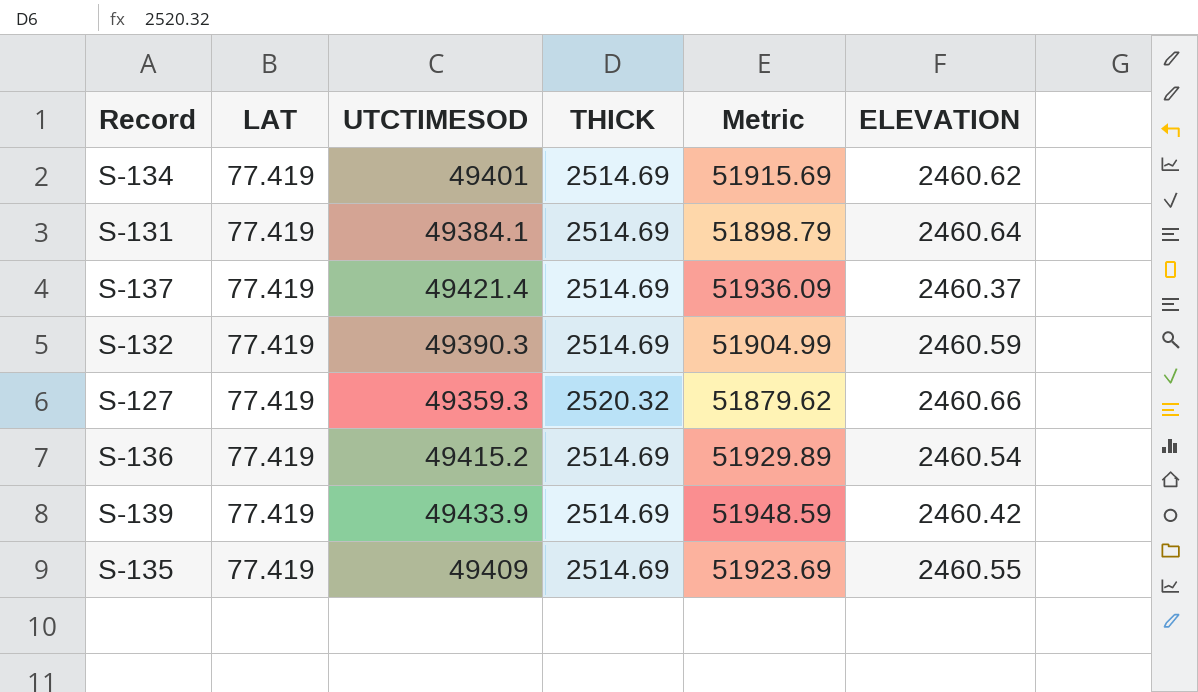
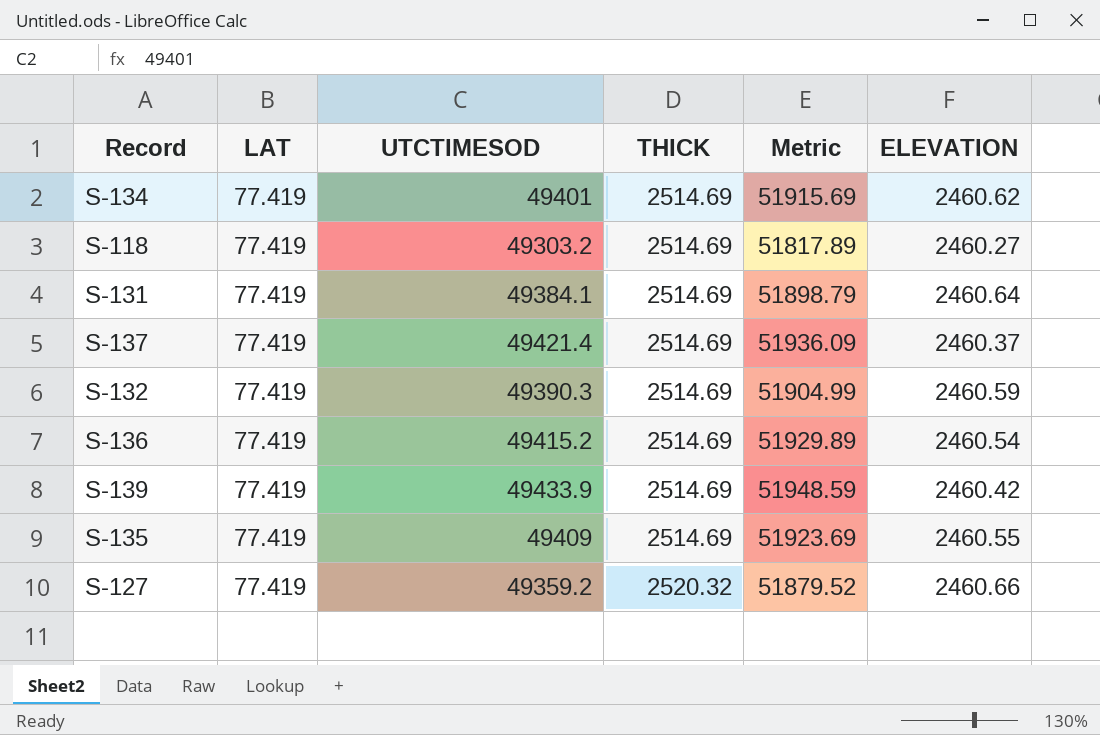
row order: none -> THICK ascending
row S-118: none -> 77.419 | 49303.2 | 2514.69 | 51817.89 | 2460.27
S-127 | UTCTIMESOD: 49359.3 -> 49359.2
S-127 | Metric: 51879.62 -> 51879.52

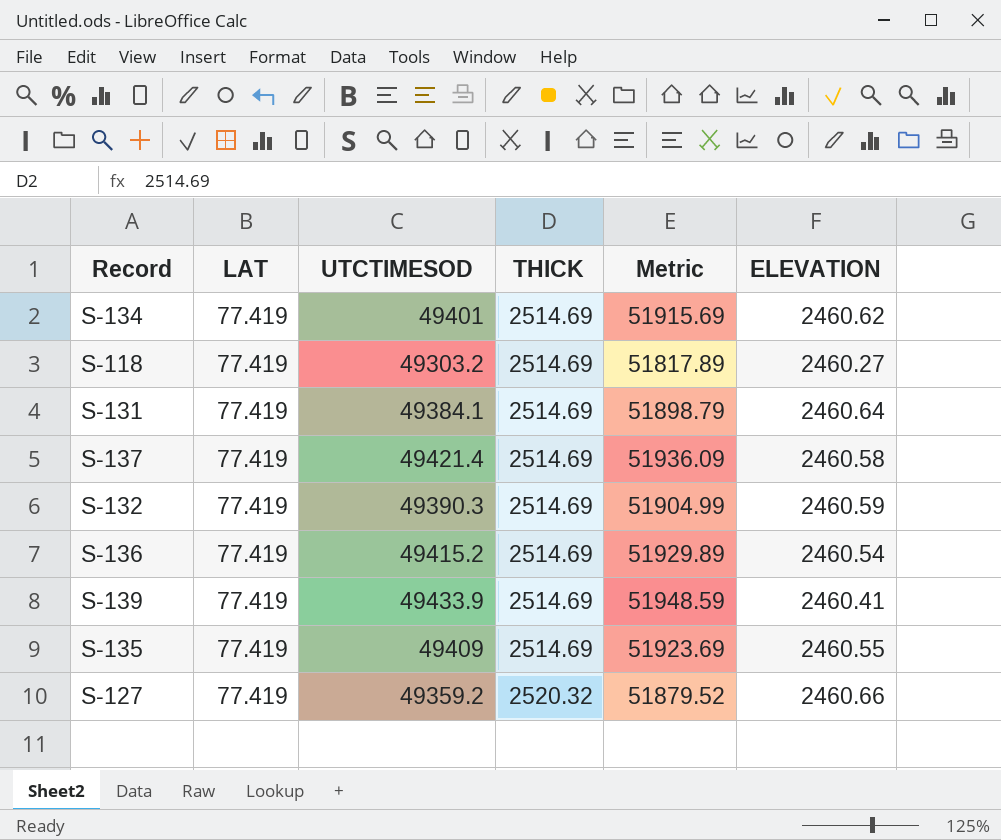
S-137 | ELEVATION: 2460.37 -> 2460.58
S-139 | ELEVATION: 2460.42 -> 2460.41

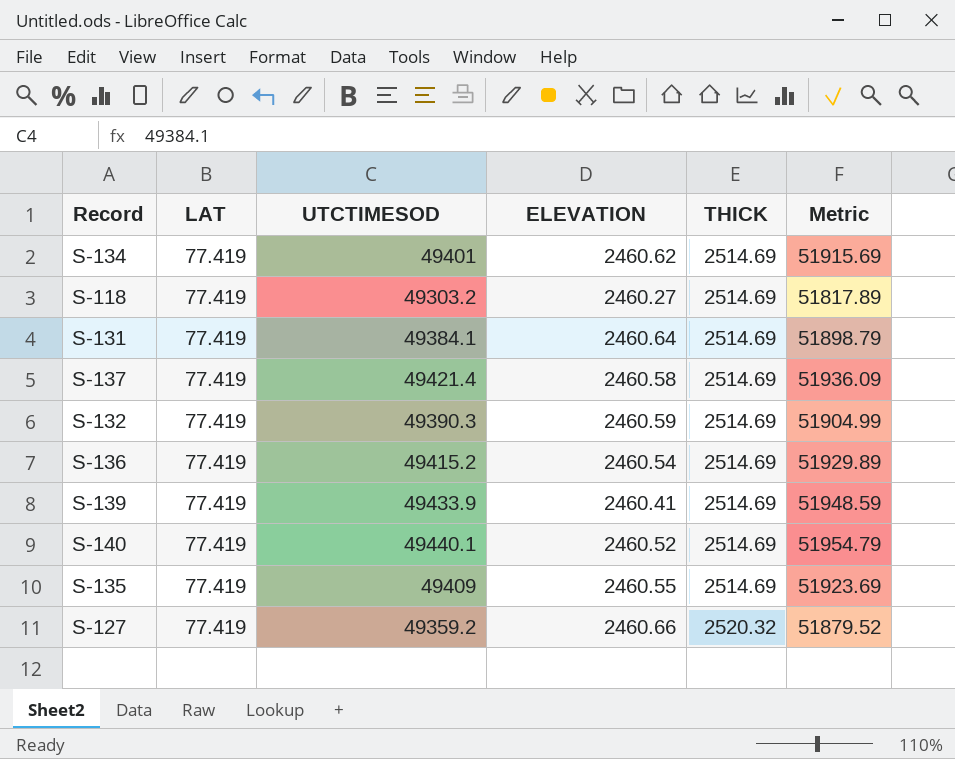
column ELEVATION | position: 6 -> 4
row S-140: none -> 77.419 | 49440.1 | 2460.52 | 2514.69 | 51954.79

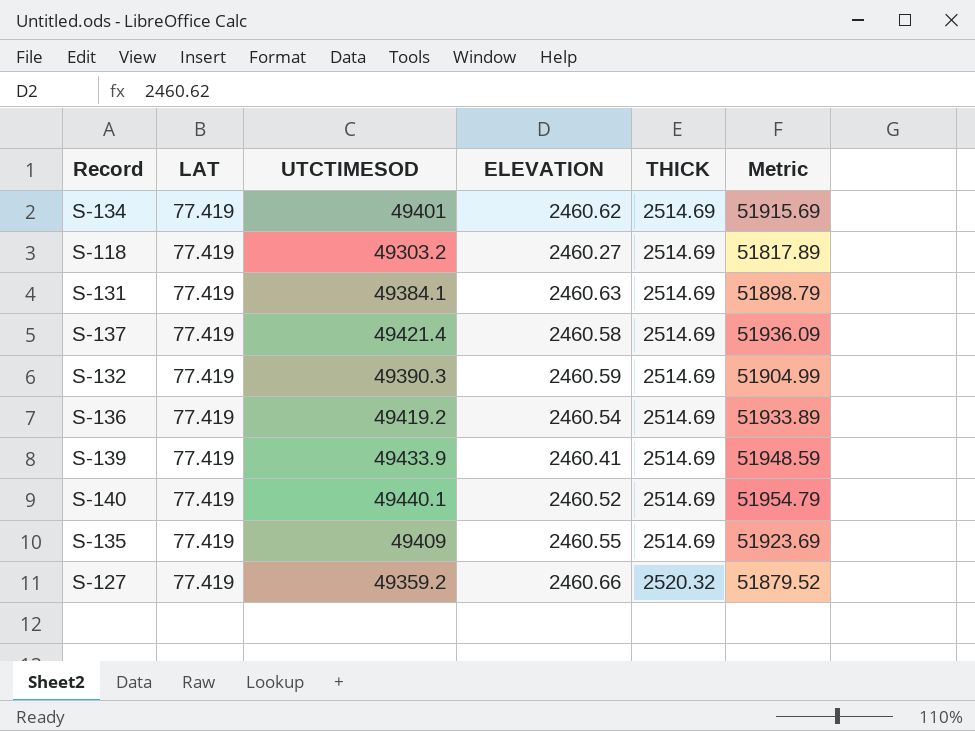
S-131 | ELEVATION: 2460.64 -> 2460.63
S-136 | UTCTIMESOD: 49415.2 -> 49419.2
S-136 | Metric: 51929.89 -> 51933.89

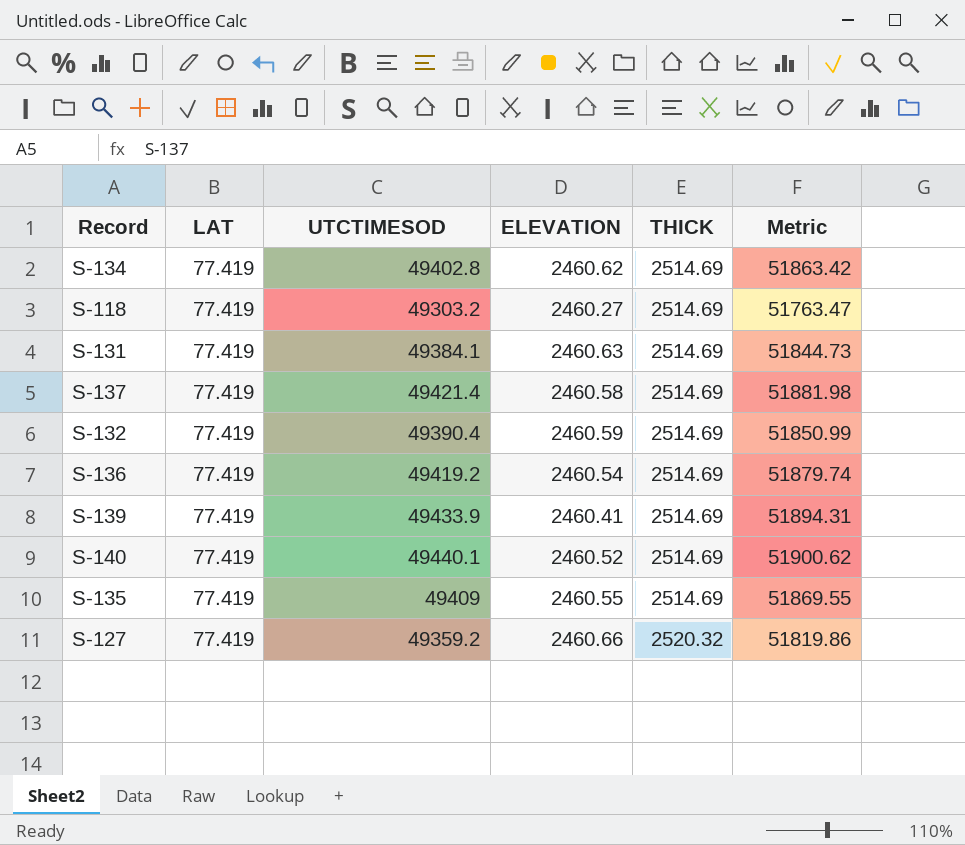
column Metric | formula: [UTCTIMESOD] + [THICK] -> [UTCTIMESOD] + [ELEVATION]
S-134 | UTCTIMESOD: 49401 -> 49402.8
S-132 | UTCTIMESOD: 49390.3 -> 49390.4

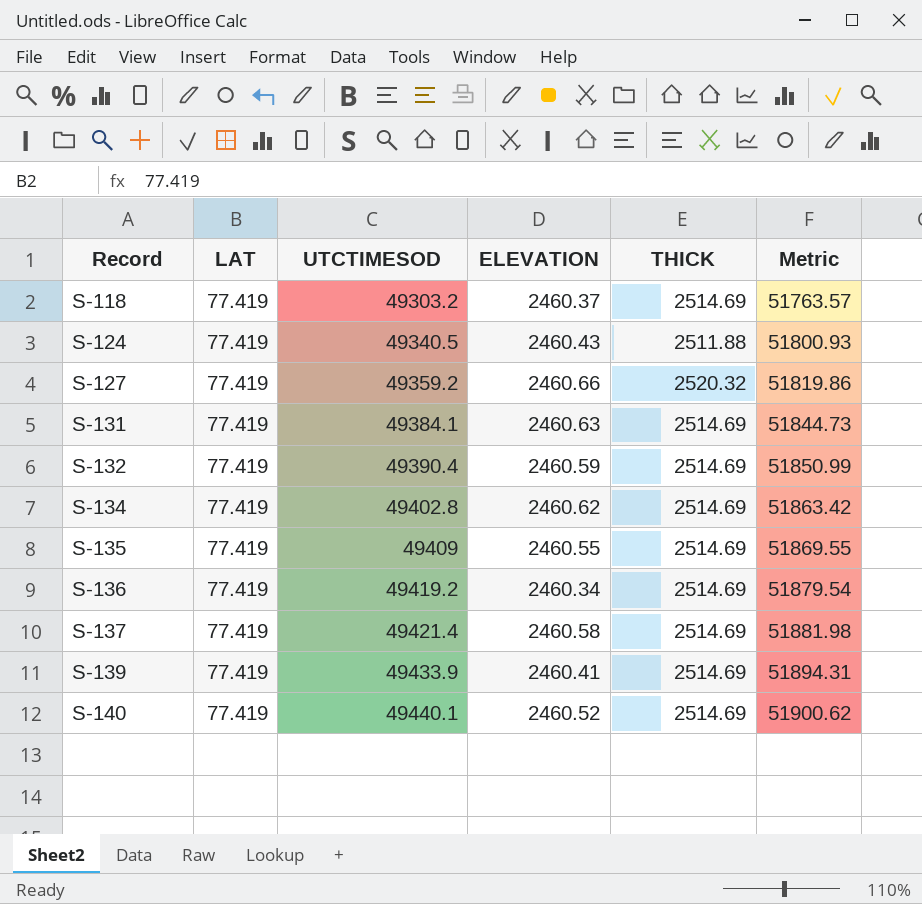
row order: THICK ascending -> Record ascending
S-118 | ELEVATION: 2460.27 -> 2460.37
S-118 | Metric: 51763.47 -> 51763.57
row S-124: none -> 77.419 | 49340.5 | 2460.43 | 2511.88 | 51800.93
S-136 | ELEVATION: 2460.54 -> 2460.34
S-136 | Metric: 51879.74 -> 51879.54

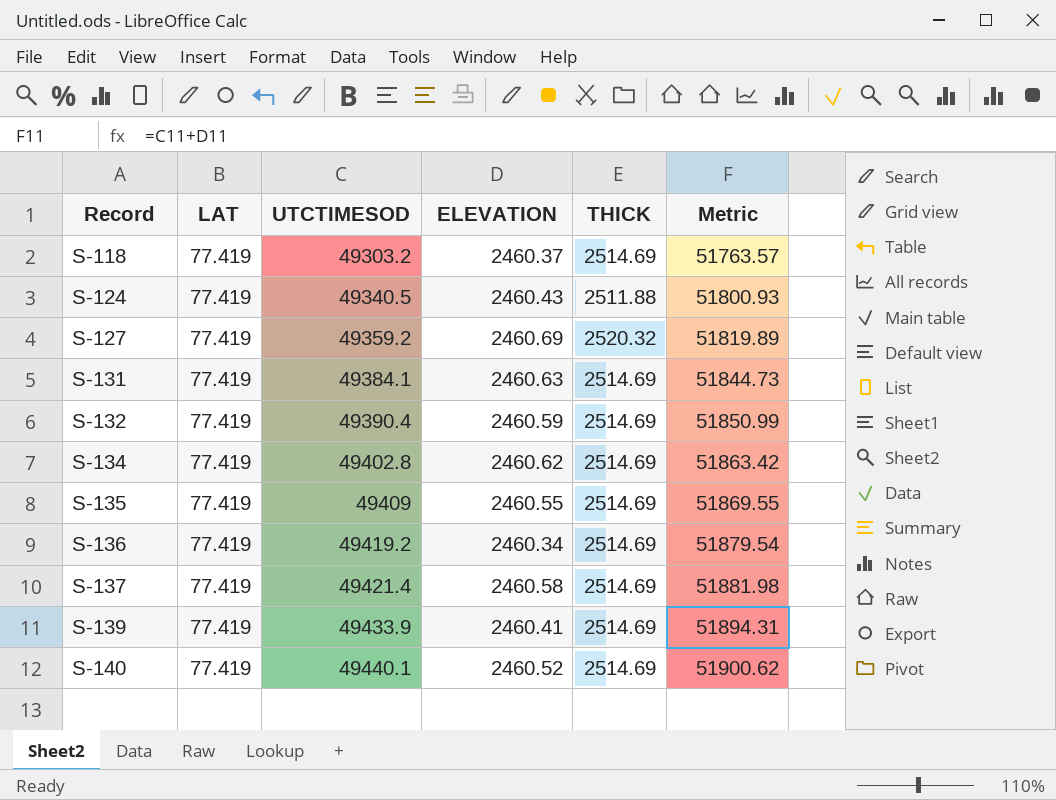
S-127 | ELEVATION: 2460.66 -> 2460.69
S-127 | Metric: 51819.86 -> 51819.89

